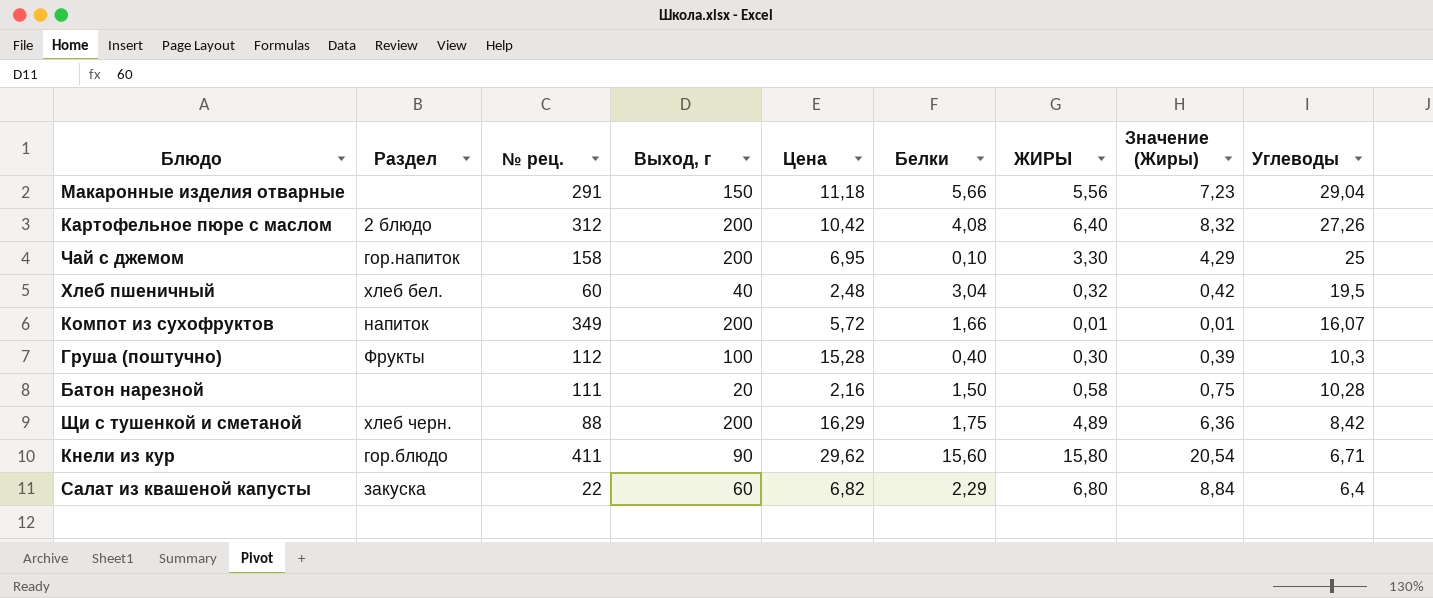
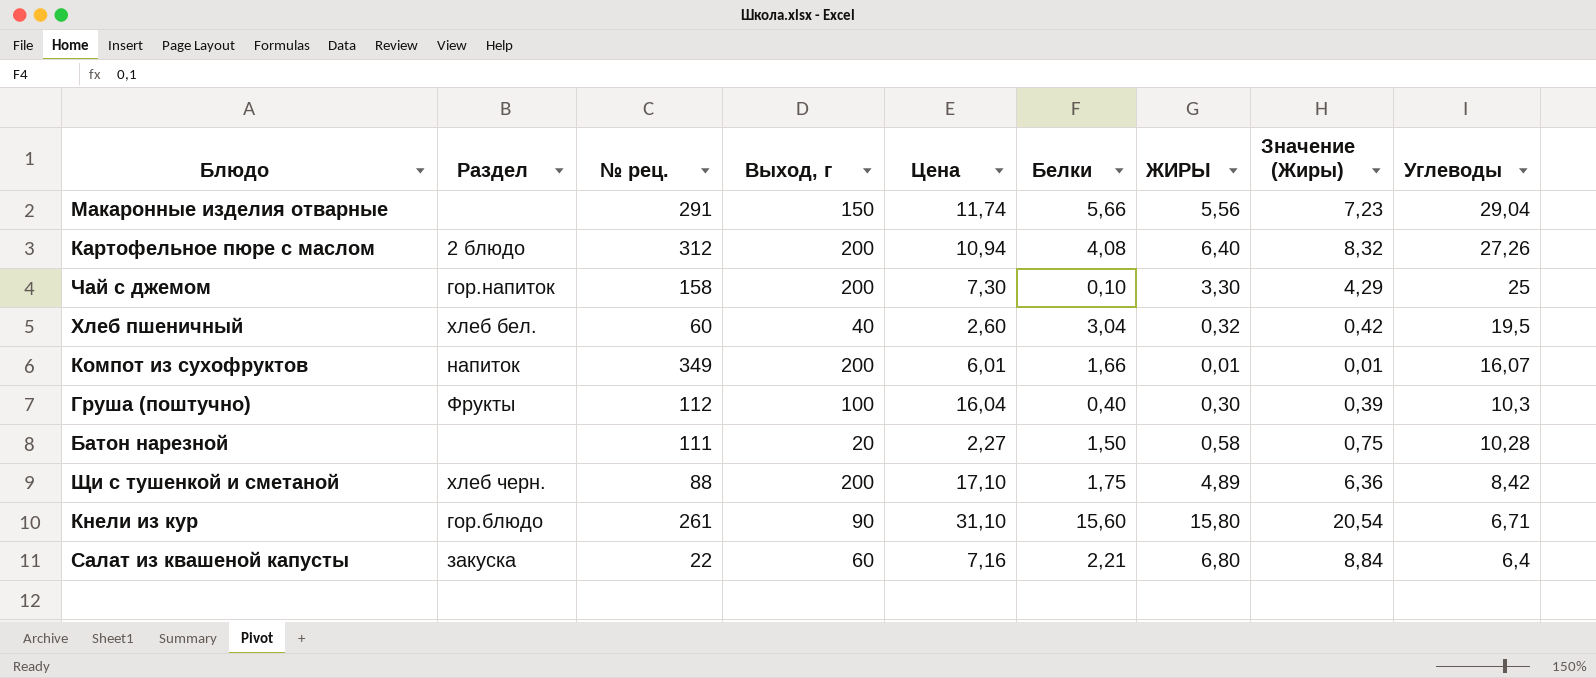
Макаронные изделия отварные | Цена: 11,18 -> 11,74
Картофельное пюре с маслом | Цена: 10,42 -> 10,94
Чай с джемом | Цена: 6,95 -> 7,30
Хлеб пшеничный | Цена: 2,48 -> 2,60
Компот из сухофруктов | Цена: 5,72 -> 6,01
Груша (поштучно) | Цена: 15,28 -> 16,04
Батон нарезной | Цена: 2,16 -> 2,27
Щи с тушенкой и сметаной | Цена: 16,29 -> 17,10
Кнели из кур | № рец.: 411 -> 261
Кнели из кур | Цена: 29,62 -> 31,10
Салат из квашеной капусты | Цена: 6,82 -> 7,16
Салат из квашеной капусты | Белки: 2,29 -> 2,21

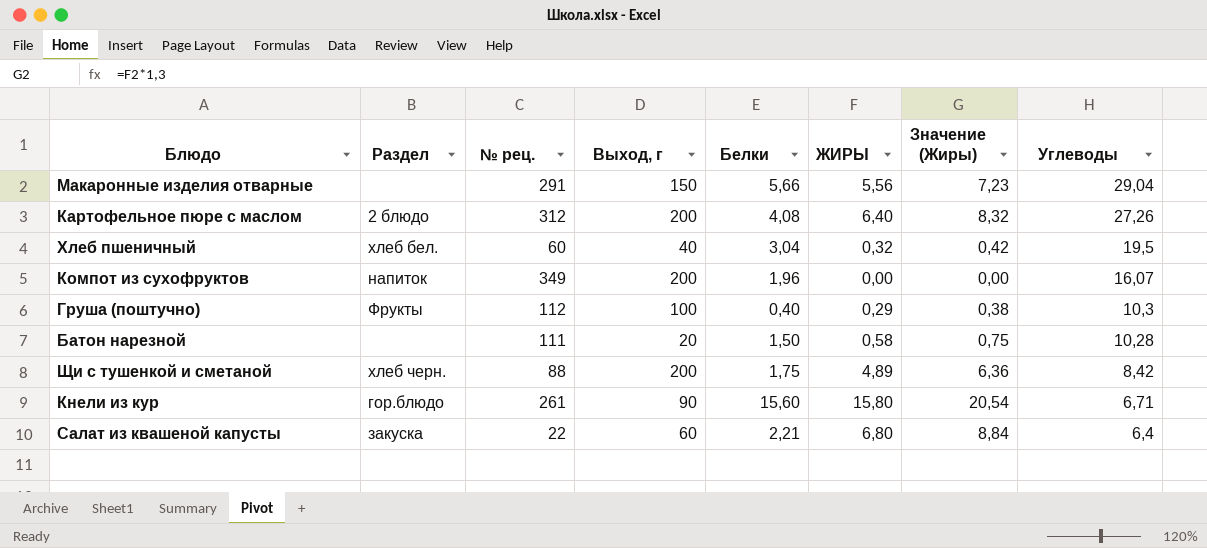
column Цена | position: 5 -> none
row Чай с джемом: гор.напиток | 158 | 200 | 7,30 | 0,10 | 3,30 | 4,29 | 25 -> none
Компот из сухофруктов | Белки: 1,66 -> 1,96
Компот из сухофруктов | ЖИРЫ: 0,01 -> 0,00
Компот из сухофруктов | Значение (Жиры): 0,01 -> 0,00
Груша (поштучно) | ЖИРЫ: 0,30 -> 0,29
Груша (поштучно) | Значение (Жиры): 0,39 -> 0,38

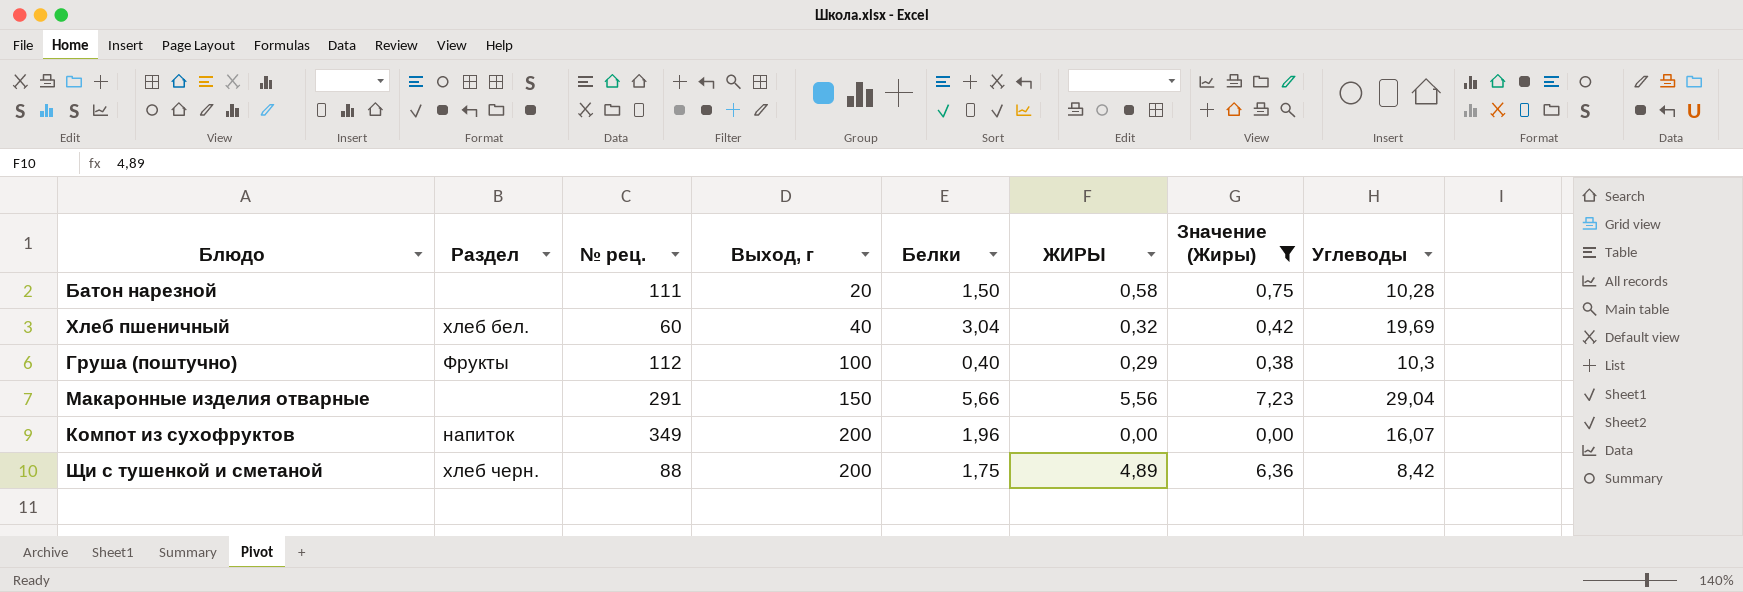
filter: none -> Значение (Жиры) <= 7,23
row order: Углеводы descending -> Выход, г ascending
Хлеб пшеничный | Углеводы: 19,5 -> 19,69

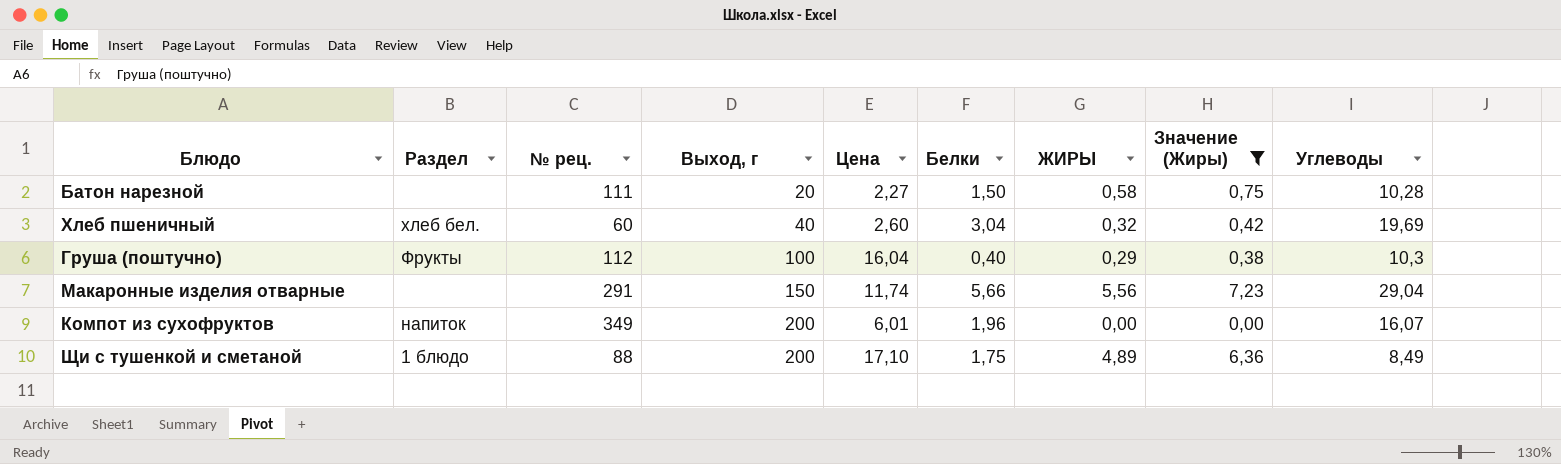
column Цена | position: none -> 5
Щи с тушенкой и сметаной | Раздел: хлеб черн. -> 1 блюдо
Щи с тушенкой и сметаной | Углеводы: 8,42 -> 8,49

